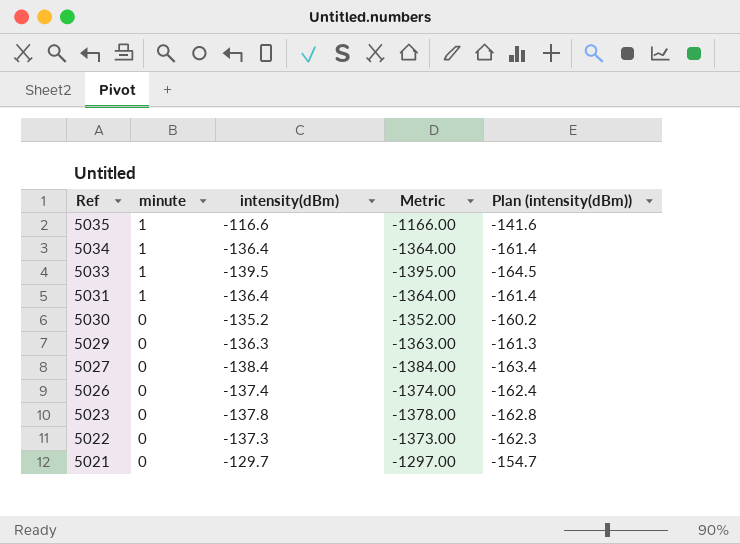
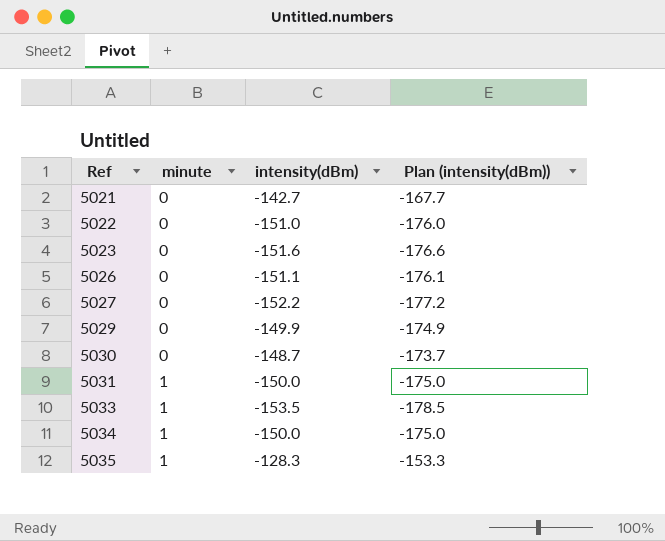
row order: Ref descending -> Ref ascending
column Metric | formula: [intensity(dBm)] * 10 -> none
5021 | intensity(dBm): -129.7 -> -142.7
5021 | Plan (intensity(dBm)): -154.7 -> -167.7
5022 | intensity(dBm): -137.3 -> -151.0
5022 | Plan (intensity(dBm)): -162.3 -> -176.0
5023 | intensity(dBm): -137.8 -> -151.6
5023 | Plan (intensity(dBm)): -162.8 -> -176.6
5026 | intensity(dBm): -137.4 -> -151.1
5026 | Plan (intensity(dBm)): -162.4 -> -176.1
5027 | intensity(dBm): -138.4 -> -152.2
5027 | Plan (intensity(dBm)): -163.4 -> -177.2
5029 | intensity(dBm): -136.3 -> -149.9
5029 | Plan (intensity(dBm)): -161.3 -> -174.9
5030 | intensity(dBm): -135.2 -> -148.7
5030 | Plan (intensity(dBm)): -160.2 -> -173.7
5031 | intensity(dBm): -136.4 -> -150.0
5031 | Plan (intensity(dBm)): -161.4 -> -175.0
5033 | intensity(dBm): -139.5 -> -153.5
5033 | Plan (intensity(dBm)): -164.5 -> -178.5
5034 | intensity(dBm): -136.4 -> -150.0
5034 | Plan (intensity(dBm)): -161.4 -> -175.0
5035 | intensity(dBm): -116.6 -> -128.3
5035 | Plan (intensity(dBm)): -141.6 -> -153.3

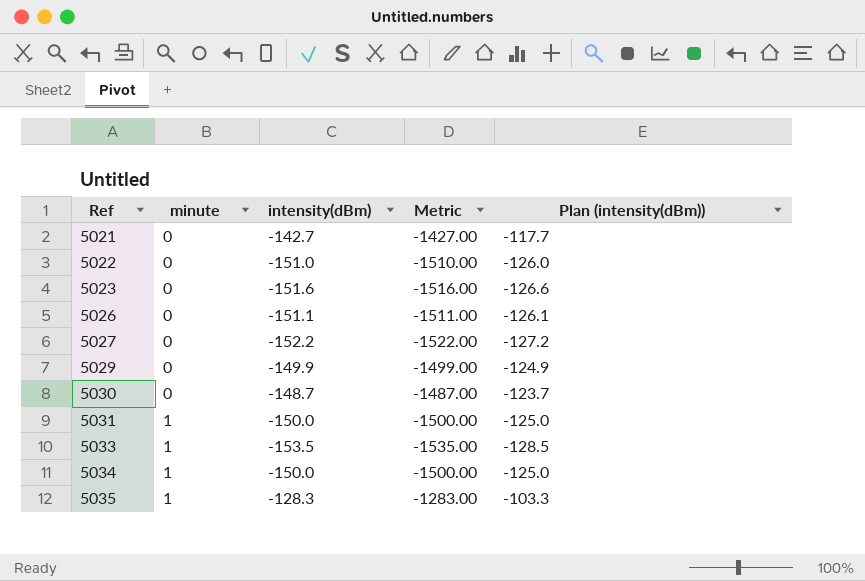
column Metric | formula: none -> [intensity(dBm)] * 10
column Plan (intensity(dBm)) | formula: [intensity(dBm)] - 25 -> [intensity(dBm)] + 25

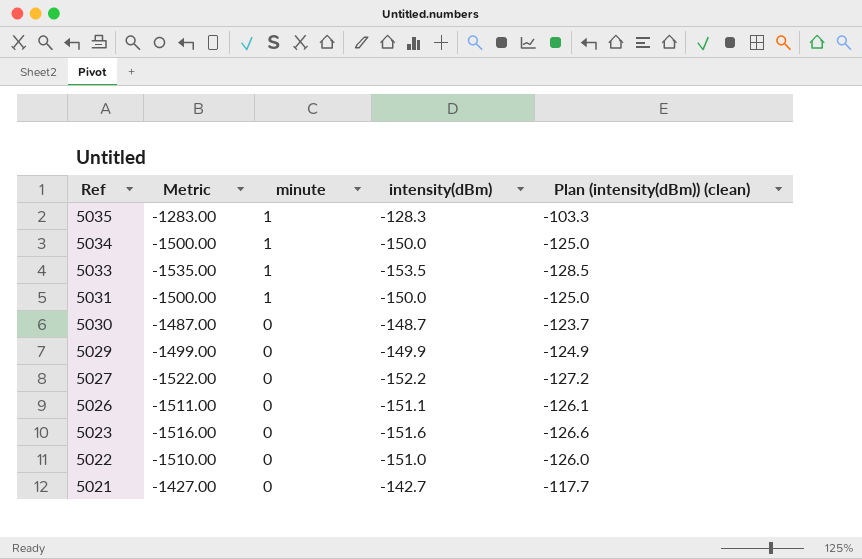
row order: Ref ascending -> Ref descending
column Metric | position: 4 -> 2
column name: Plan (intensity(dBm)) -> Plan (intensity(dBm)) (clean)

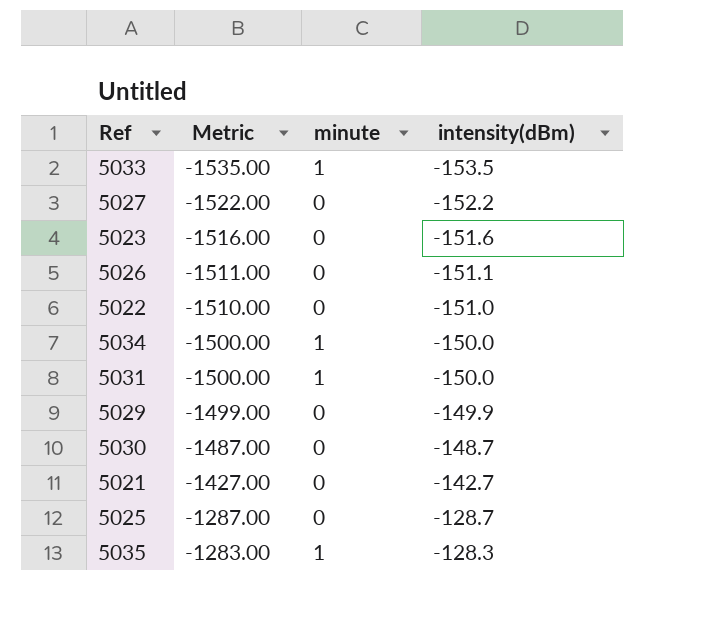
row order: Ref descending -> Metric ascending
column Plan (intensity(dBm)) (clean) | formula: [intensity(dBm)] + 25 -> none
row 5025: none -> -1287.00 | 0 | -128.7

